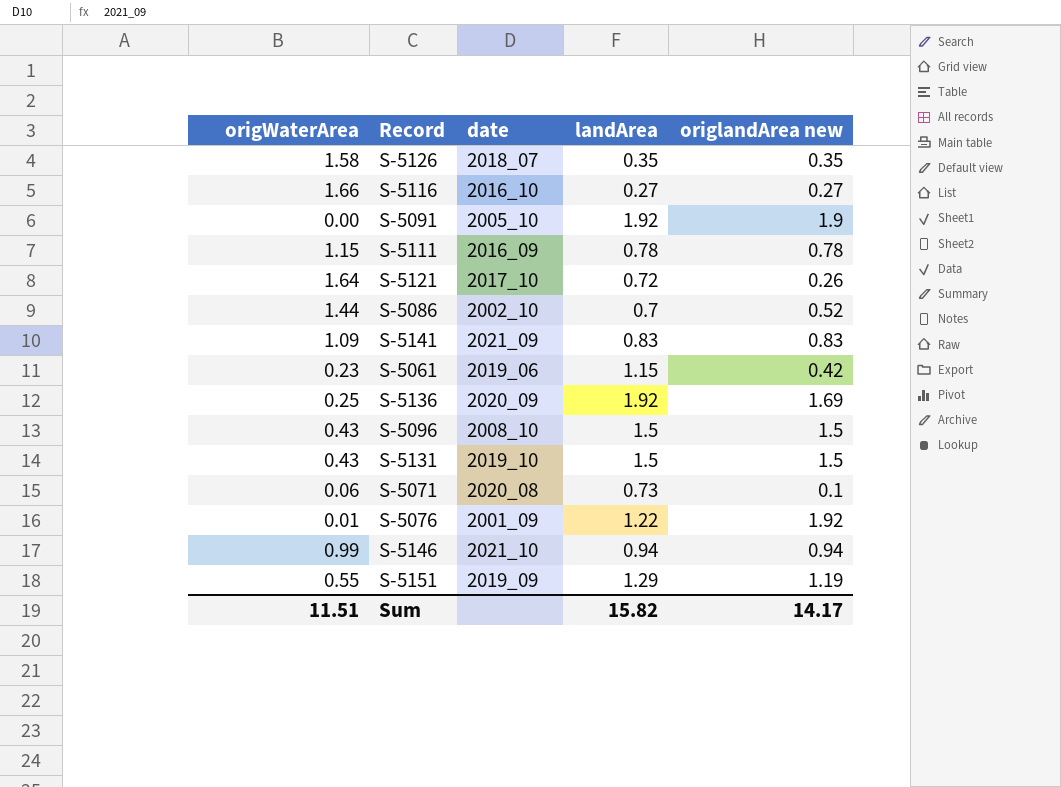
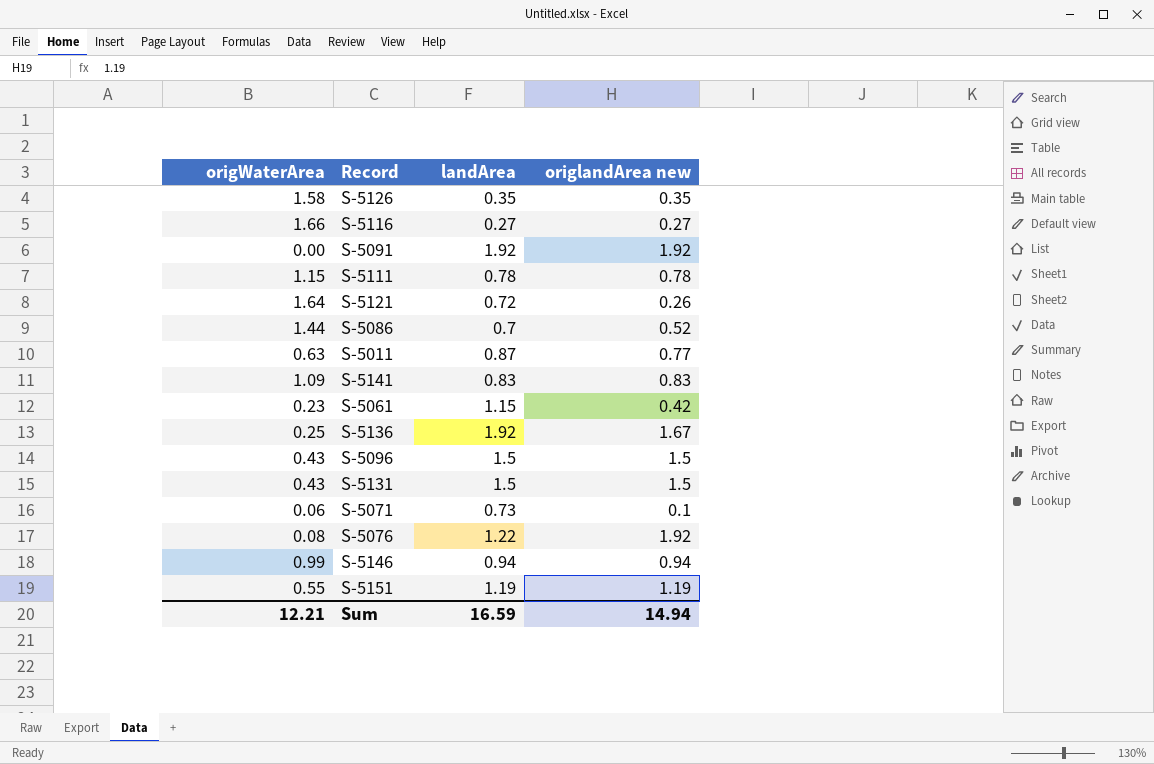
column date | position: 3 -> none
S-5091 | origlandArea new: 1.9 -> 1.92
row S-5011: none -> 0.63 | 0.87 | 0.77
S-5136 | origlandArea new: 1.69 -> 1.67
S-5076 | origWaterArea: 0.01 -> 0.08
S-5151 | landArea: 1.29 -> 1.19
Sum | origWaterArea: 11.51 -> 12.21
Sum | landArea: 15.82 -> 16.59
Sum | origlandArea new: 14.17 -> 14.94

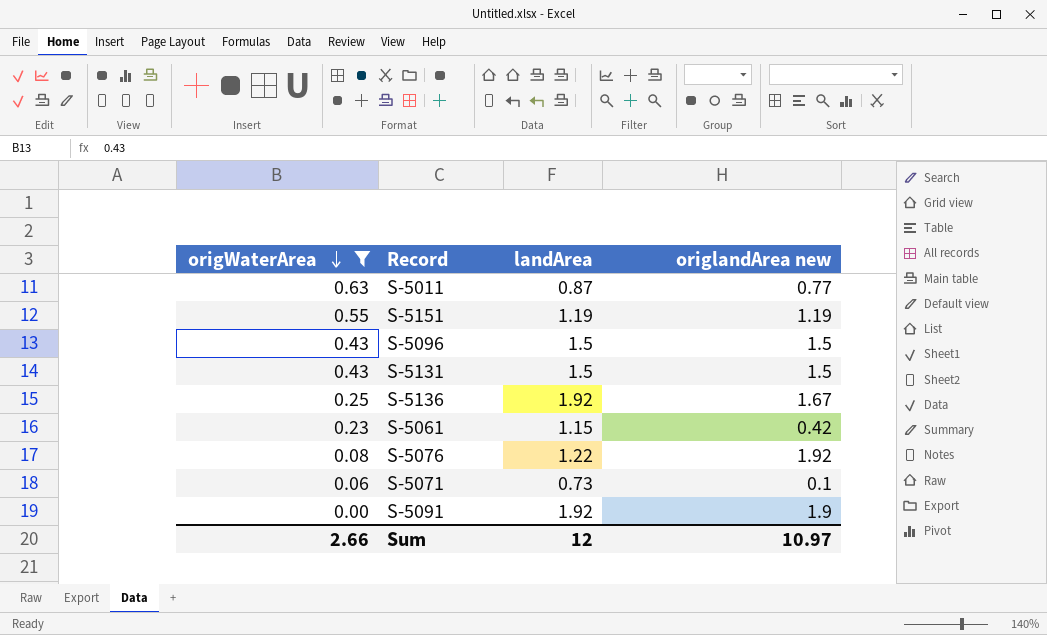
filter: none -> origWaterArea <= 0.63
row order: none -> origWaterArea descending
S-5091 | origlandArea new: 1.92 -> 1.9
Sum | origWaterArea: 12.21 -> 2.66
Sum | landArea: 16.59 -> 12
Sum | origlandArea new: 14.94 -> 10.97

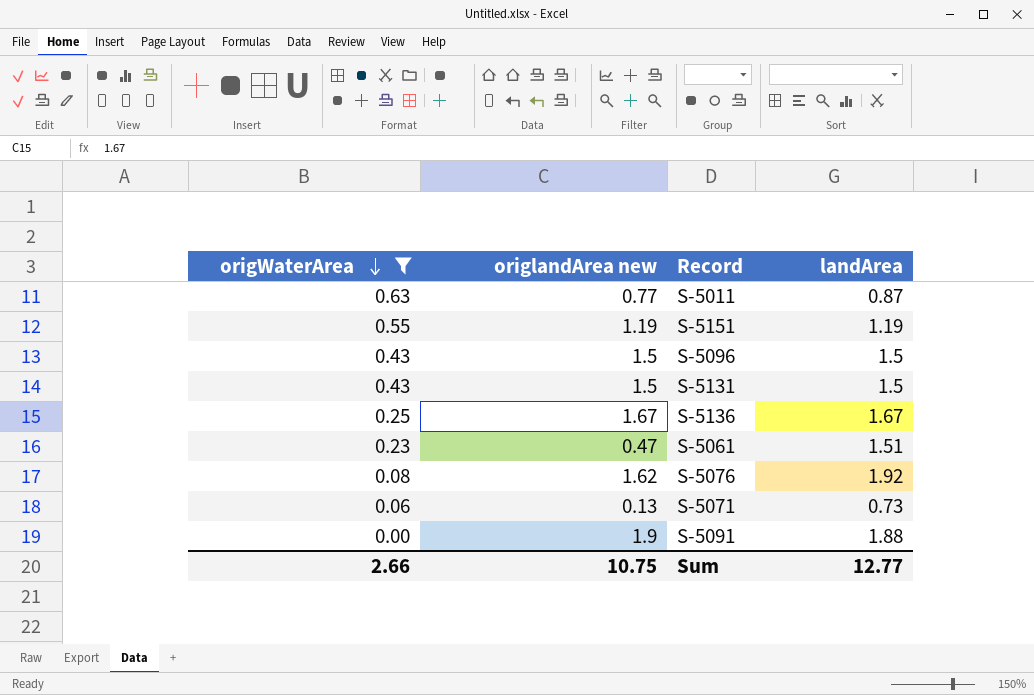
column origlandArea new | position: 4 -> 2
S-5136 | landArea: 1.92 -> 1.67
S-5061 | origlandArea new: 0.42 -> 0.47
S-5061 | landArea: 1.15 -> 1.51
S-5076 | origlandArea new: 1.92 -> 1.62
S-5076 | landArea: 1.22 -> 1.92
S-5071 | origlandArea new: 0.1 -> 0.13
S-5091 | landArea: 1.92 -> 1.88
Sum | origlandArea new: 10.97 -> 10.75
Sum | landArea: 12 -> 12.77

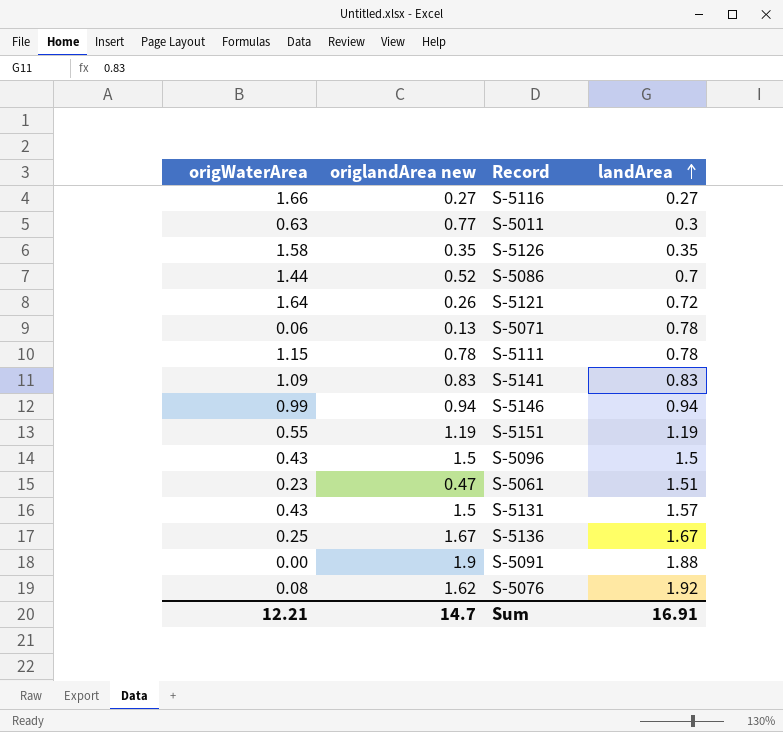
filter: origWaterArea <= 0.63 -> none
row order: origWaterArea descending -> landArea ascending
S-5011 | landArea: 0.87 -> 0.3
S-5071 | landArea: 0.73 -> 0.78
S-5131 | landArea: 1.5 -> 1.57
Sum | origWaterArea: 2.66 -> 12.21
Sum | origlandArea new: 10.75 -> 14.7
Sum | landArea: 12.77 -> 16.91

